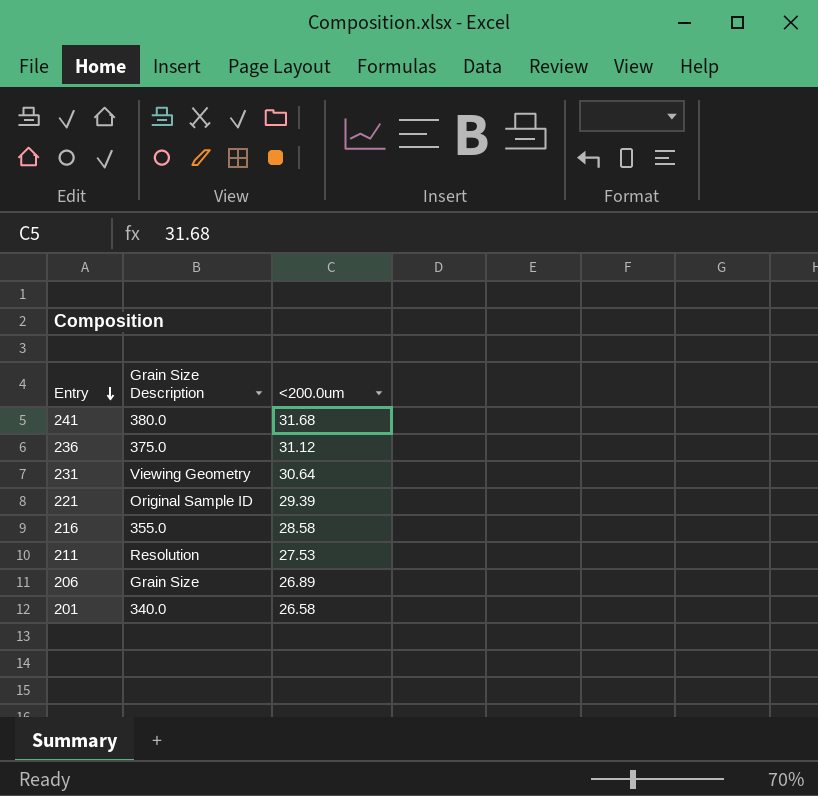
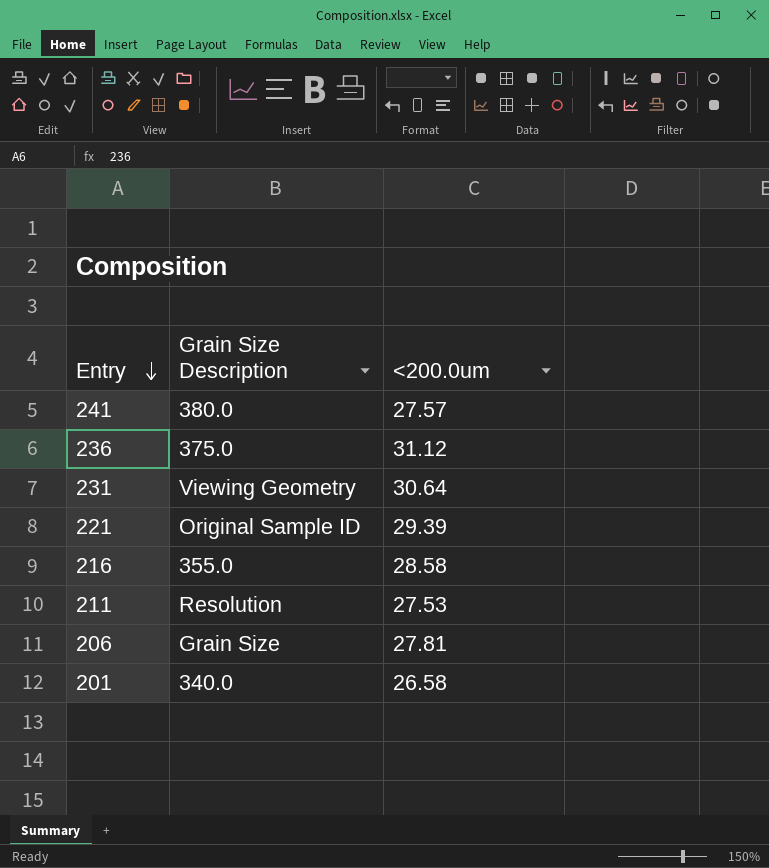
241 | <200.0um: 31.68 -> 27.57
206 | <200.0um: 26.89 -> 27.81

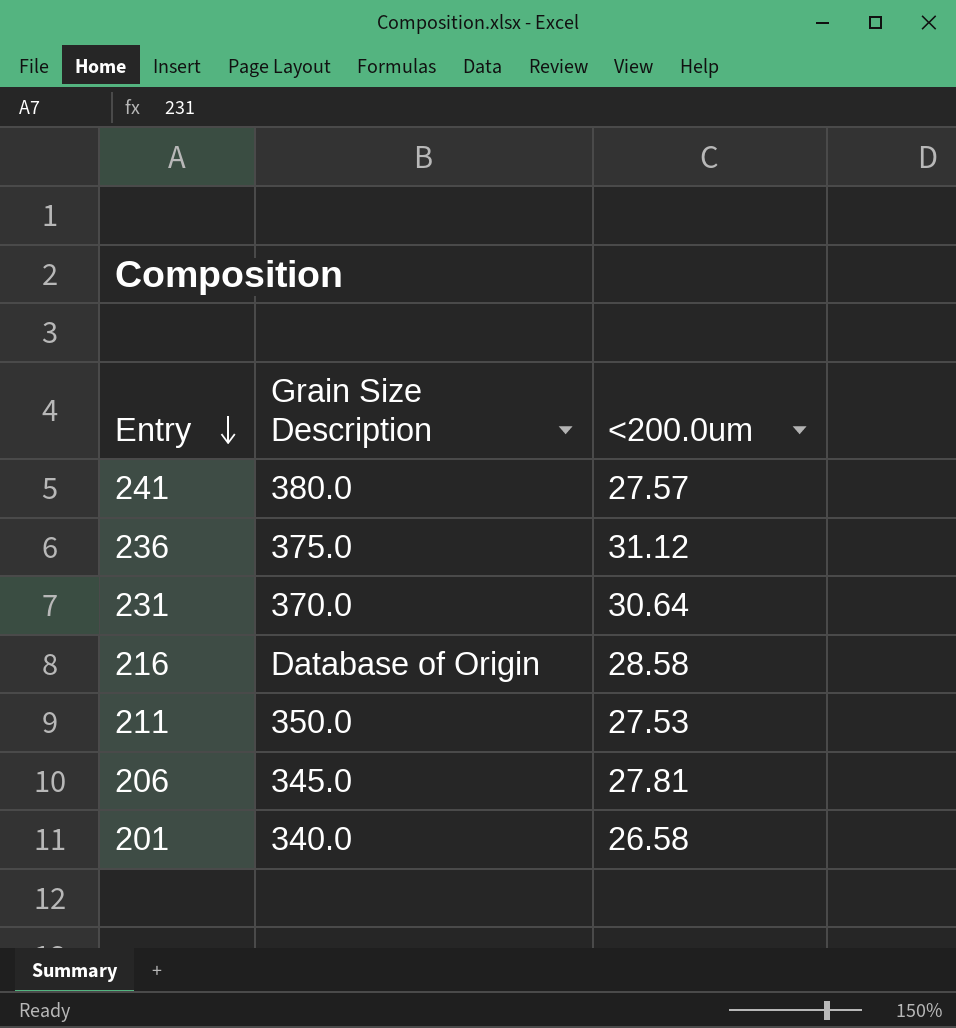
row 221: Original Sample ID | 29.39 -> none
231 | Grain Size Description: Viewing Geometry -> 370.0
216 | Grain Size Description: 355.0 -> Database of Origin
211 | Grain Size Description: Resolution -> 350.0
206 | Grain Size Description: Grain Size -> 345.0

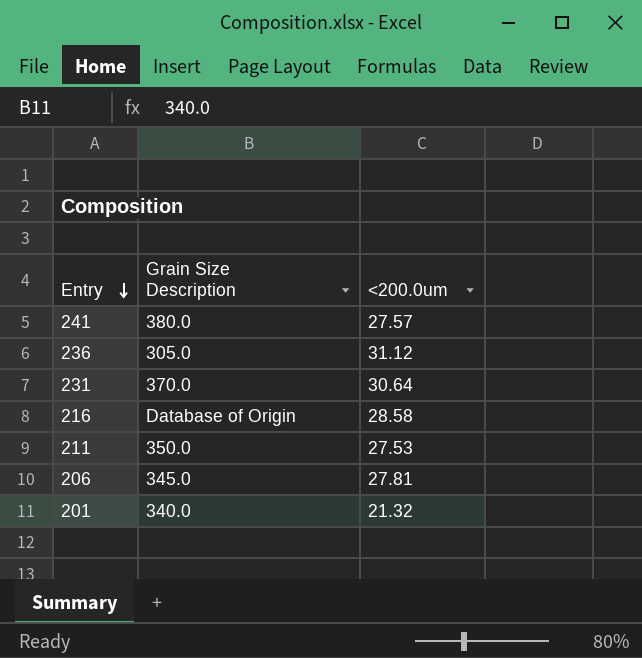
236 | Grain Size Description: 375.0 -> 305.0
201 | <200.0um: 26.58 -> 21.32

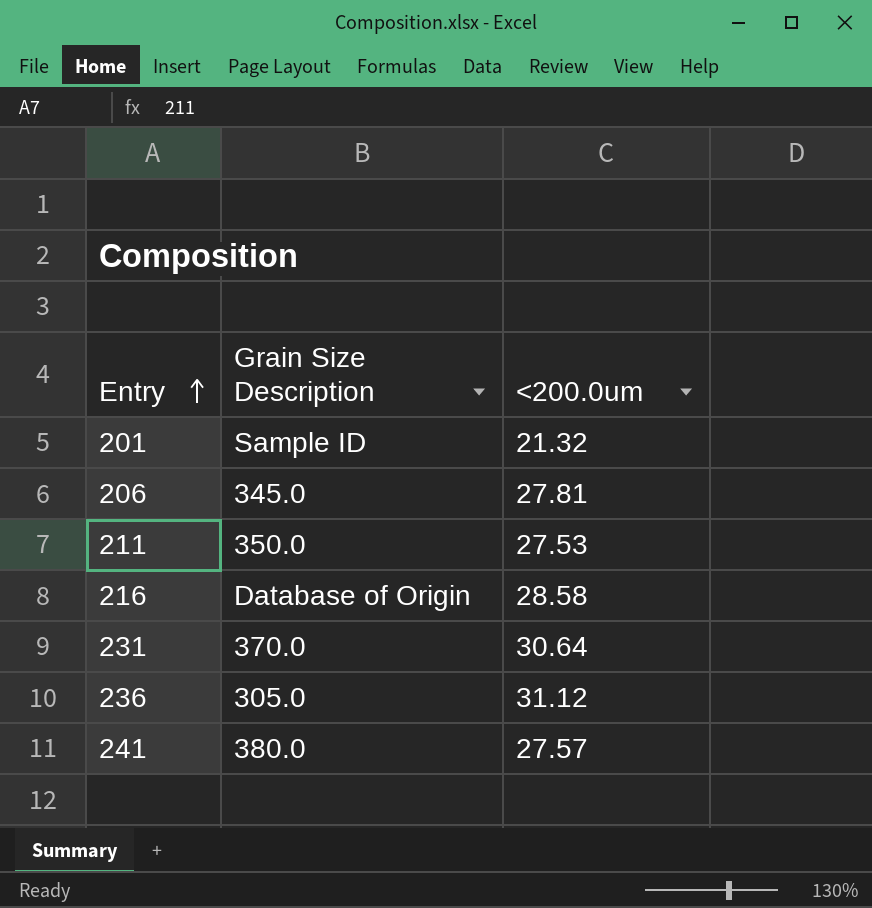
row order: Entry descending -> Entry ascending
201 | Grain Size Description: 340.0 -> Sample ID

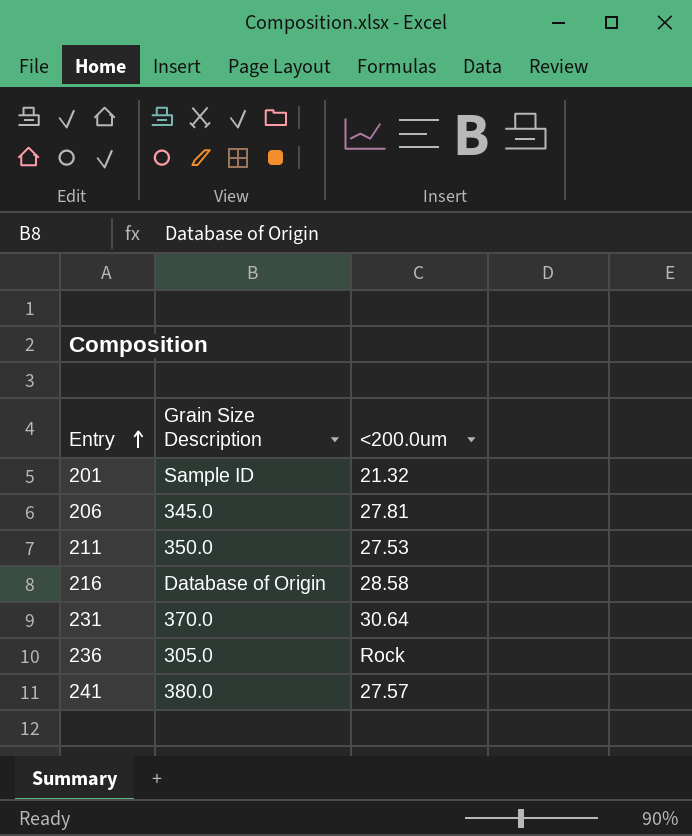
236 | <200.0um: 31.12 -> Rock

